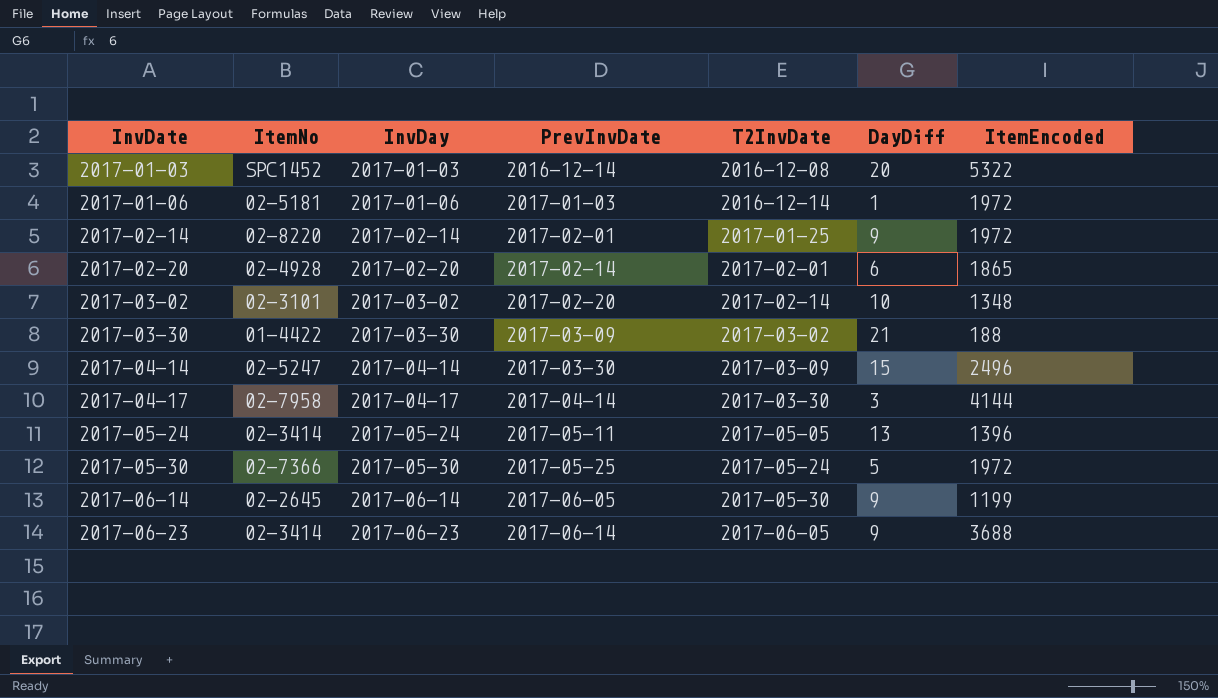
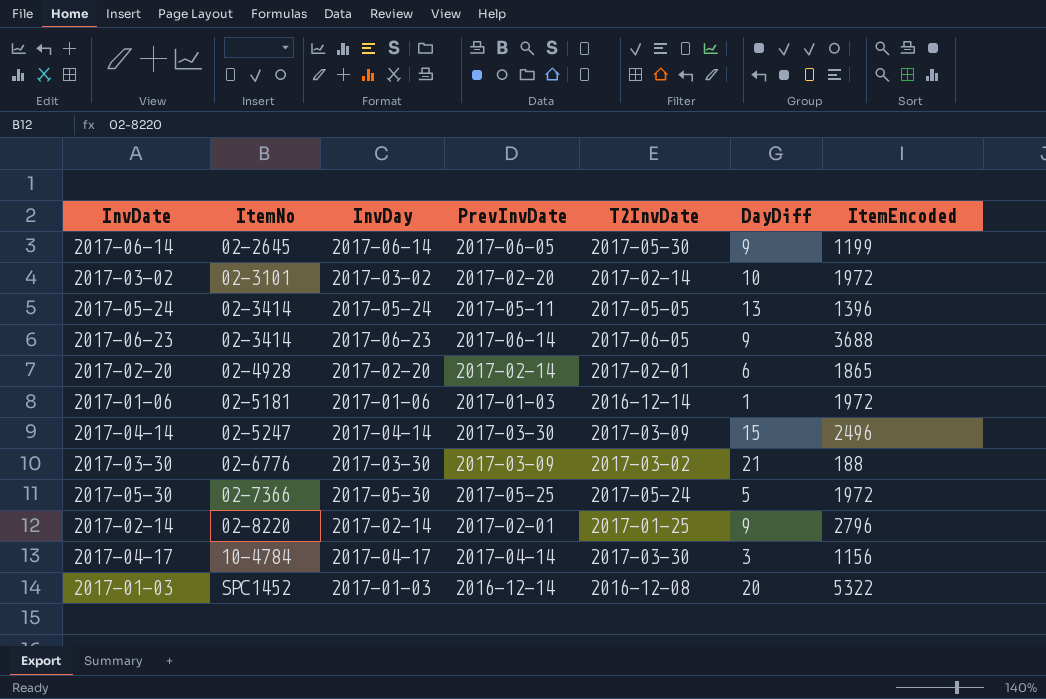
row order: InvDate ascending -> ItemNo ascending
2017-03-02 | ItemEncoded: 1348 -> 1972
2017-03-30 | ItemNo: 01-4422 -> 02-6776
2017-02-14 | ItemEncoded: 1972 -> 2796
2017-04-17 | ItemNo: 02-7958 -> 10-4784
2017-04-17 | ItemEncoded: 4144 -> 1156

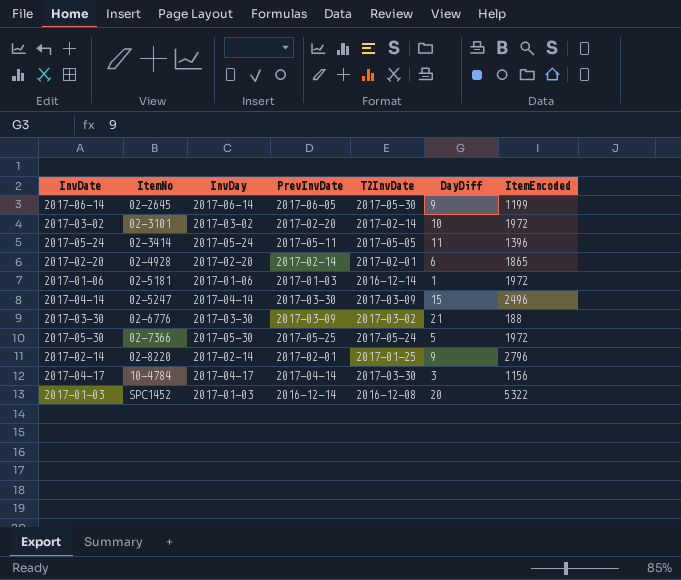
row 2017-06-23: 02-3414 | 2017-06-23 | 2017-06-14 | 2017-06-05 | 9 | 3688 -> none
2017-05-24 | DayDiff: 13 -> 11

